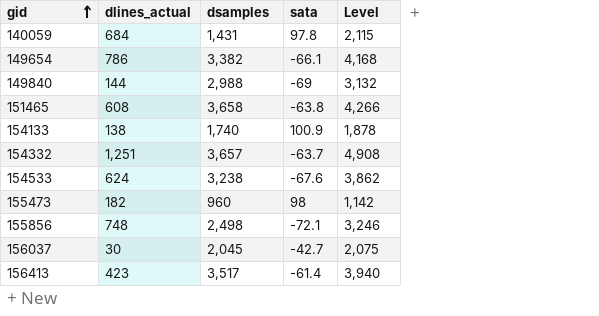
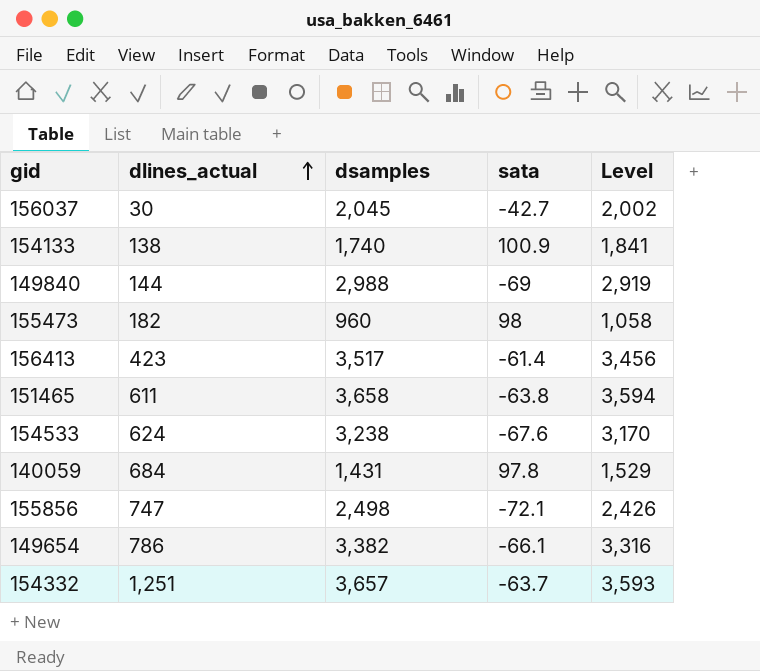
row order: gid ascending -> dlines_actual ascending
column Level | formula: [dlines_actual] + [dsamples] -> [dsamples] + [sata]
151465 | dlines_actual: 608 -> 611
155856 | dlines_actual: 748 -> 747

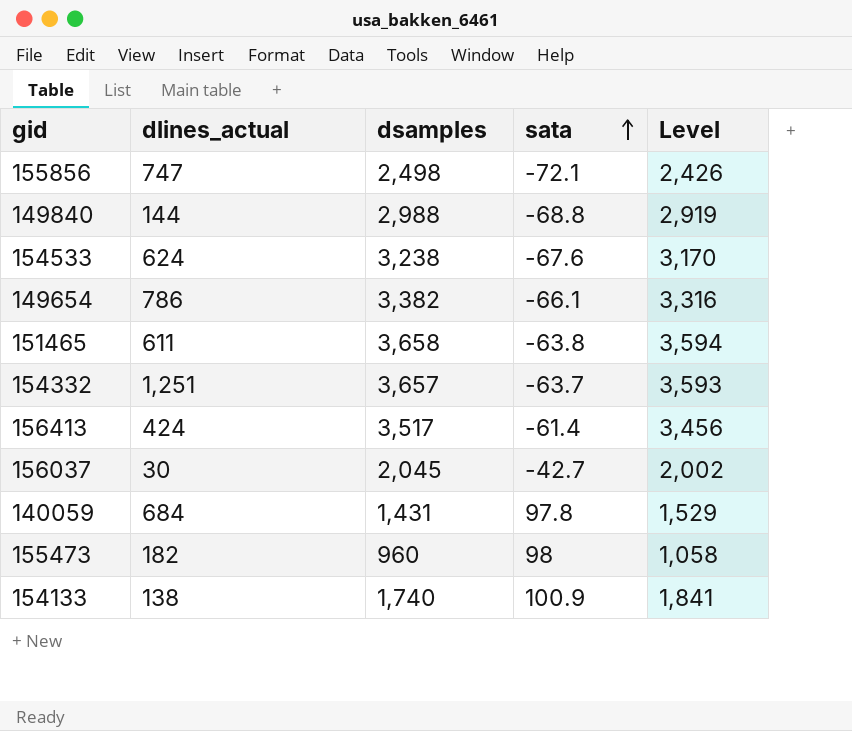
row order: dlines_actual ascending -> sata ascending
149840 | sata: -69 -> -68.8
156413 | dlines_actual: 423 -> 424

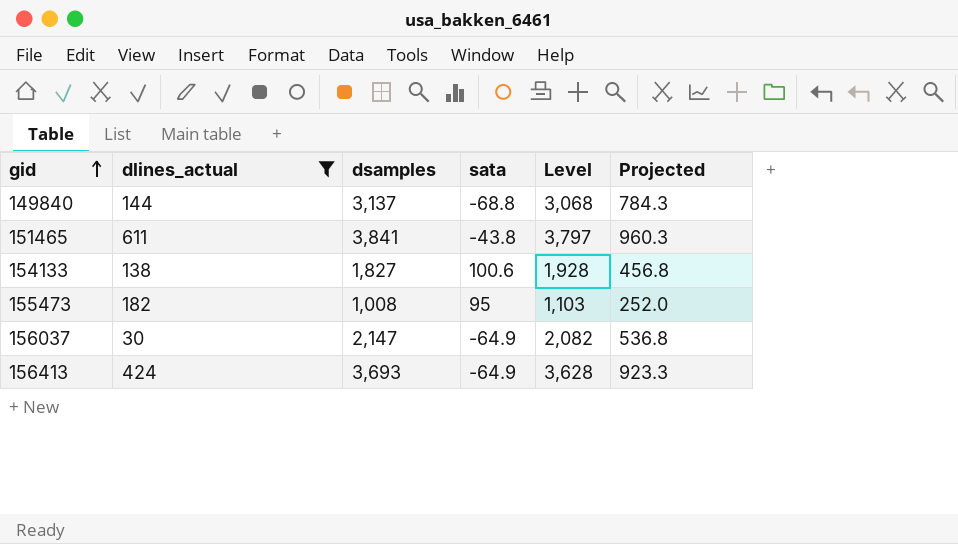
filter: none -> dlines_actual <= 611
row order: sata ascending -> gid ascending
column Projected | formula: none -> [dsamples] * 0.25
149840 | dsamples: 2,988 -> 3,137
149840 | Level: 2,919 -> 3,068
151465 | dsamples: 3,658 -> 3,841
151465 | sata: -63.8 -> -43.8
151465 | Level: 3,594 -> 3,797
154133 | dsamples: 1,740 -> 1,827
154133 | sata: 100.9 -> 100.6
154133 | Level: 1,841 -> 1,928
155473 | dsamples: 960 -> 1,008
155473 | sata: 98 -> 95
155473 | Level: 1,058 -> 1,103
156037 | dsamples: 2,045 -> 2,147
156037 | sata: -42.7 -> -64.9
156037 | Level: 2,002 -> 2,082
156413 | dsamples: 3,517 -> 3,693
156413 | sata: -61.4 -> -64.9
156413 | Level: 3,456 -> 3,628

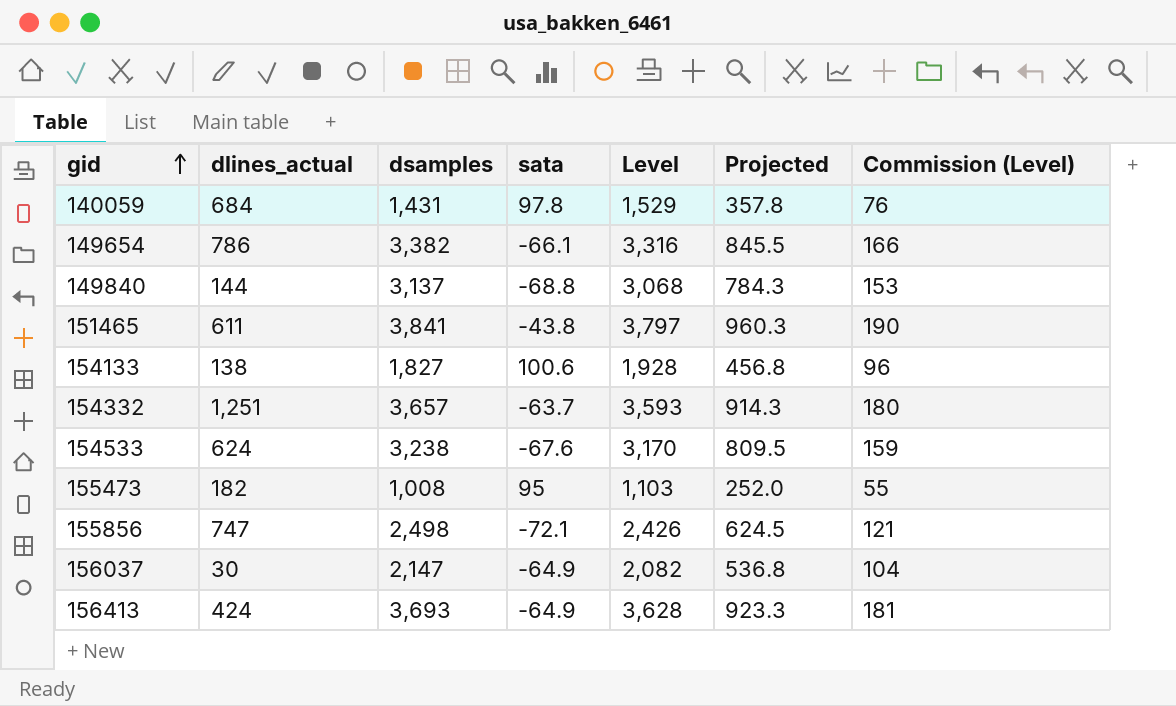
filter: dlines_actual <= 611 -> none
column Commission (Level) | formula: none -> [Level] * 0.05

